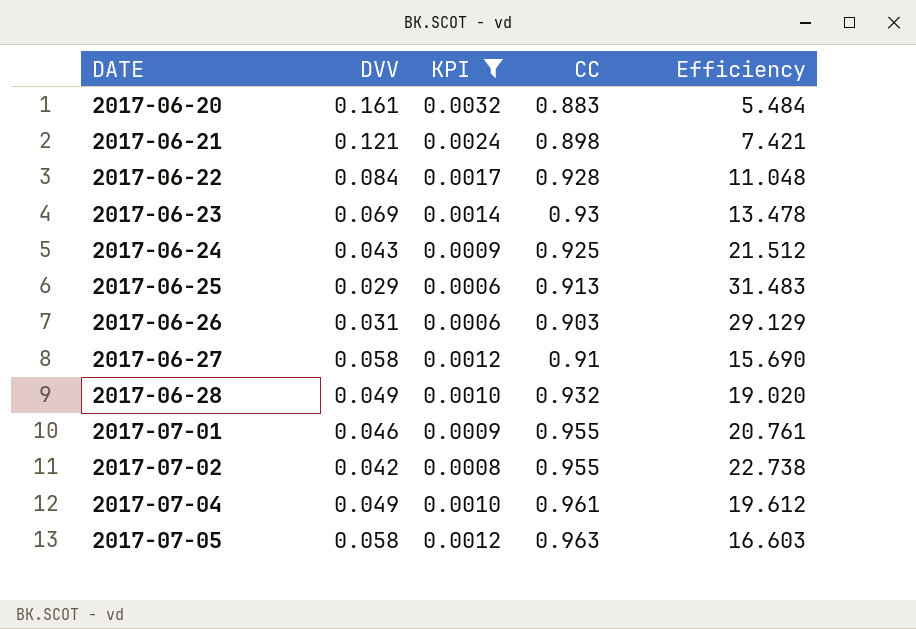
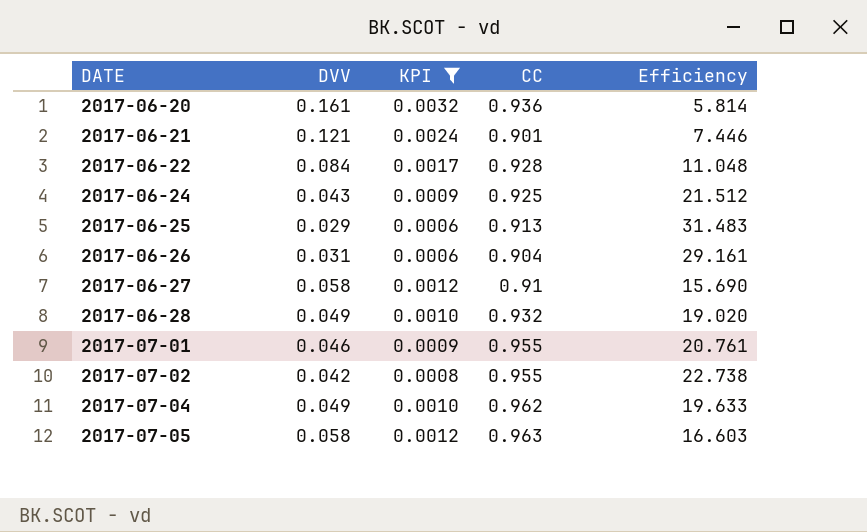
row 2017-06-23: 0.069 | 0.0014 | 0.93 | 13.478 -> none
2017-06-20 | CC: 0.883 -> 0.936
2017-06-20 | Efficiency: 5.484 -> 5.814
2017-06-21 | CC: 0.898 -> 0.901
2017-06-21 | Efficiency: 7.421 -> 7.446
2017-06-26 | CC: 0.903 -> 0.904
2017-06-26 | Efficiency: 29.129 -> 29.161
2017-07-04 | CC: 0.961 -> 0.962
2017-07-04 | Efficiency: 19.612 -> 19.633

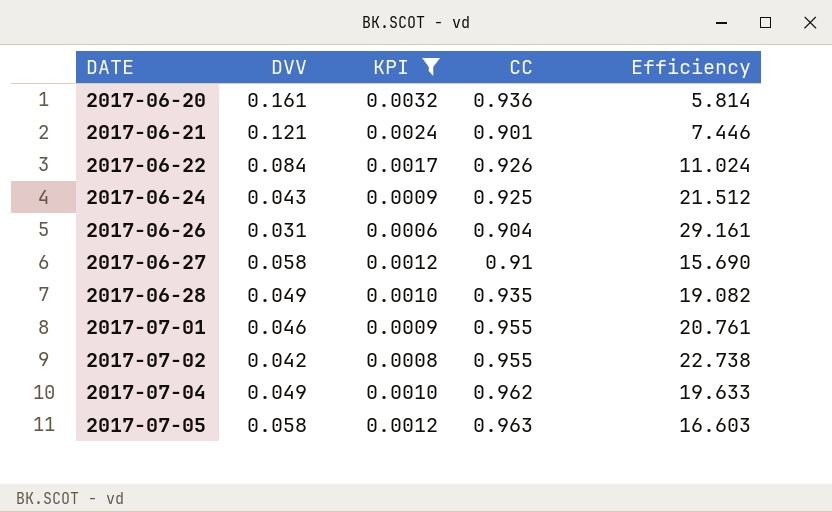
row 2017-06-25: 0.029 | 0.0006 | 0.913 | 31.483 -> none
2017-06-22 | CC: 0.928 -> 0.926
2017-06-22 | Efficiency: 11.048 -> 11.024
2017-06-28 | CC: 0.932 -> 0.935
2017-06-28 | Efficiency: 19.020 -> 19.082

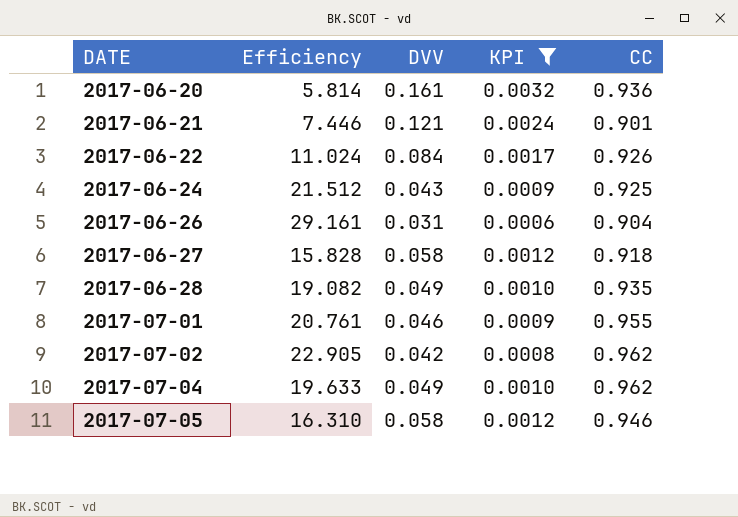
column Efficiency | position: 5 -> 2
2017-06-27 | Efficiency: 15.690 -> 15.828
2017-06-27 | CC: 0.91 -> 0.918
2017-07-02 | Efficiency: 22.738 -> 22.905
2017-07-02 | CC: 0.955 -> 0.962
2017-07-05 | Efficiency: 16.603 -> 16.310
2017-07-05 | CC: 0.963 -> 0.946

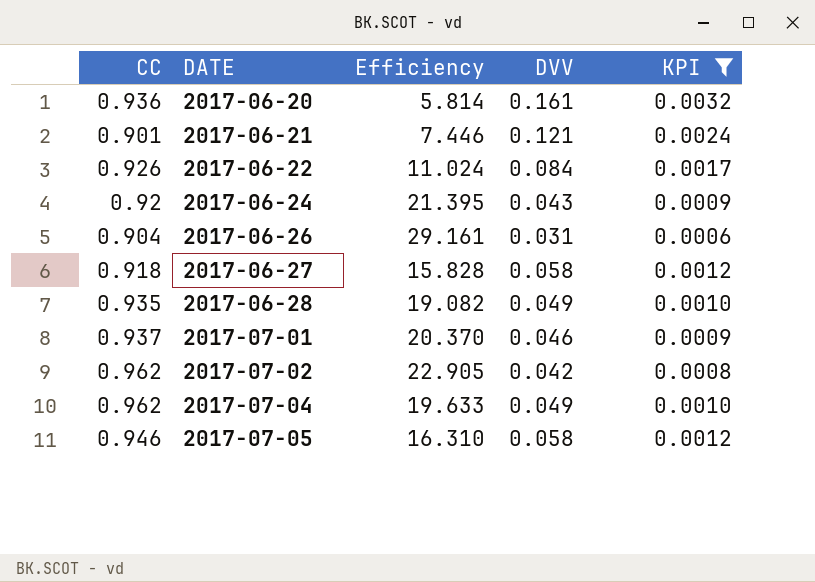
column CC | position: 5 -> 1
2017-06-24 | CC: 0.925 -> 0.92
2017-06-24 | Efficiency: 21.512 -> 21.395
2017-07-01 | CC: 0.955 -> 0.937
2017-07-01 | Efficiency: 20.761 -> 20.370

